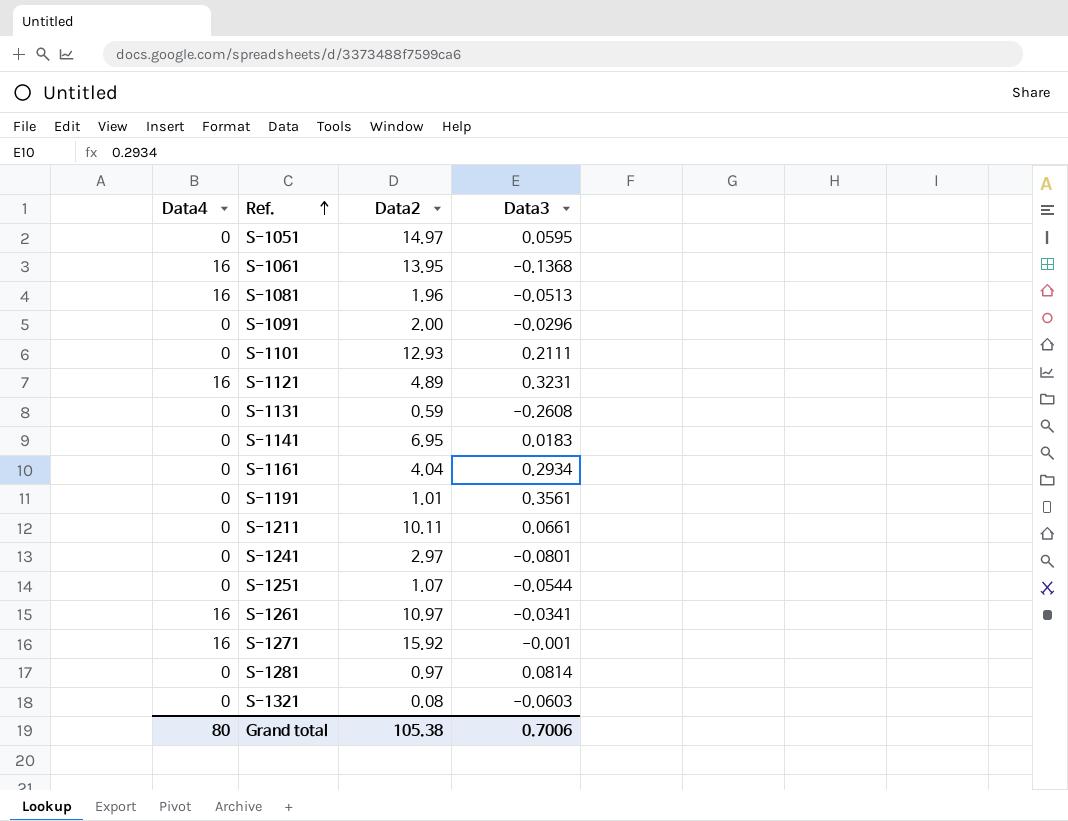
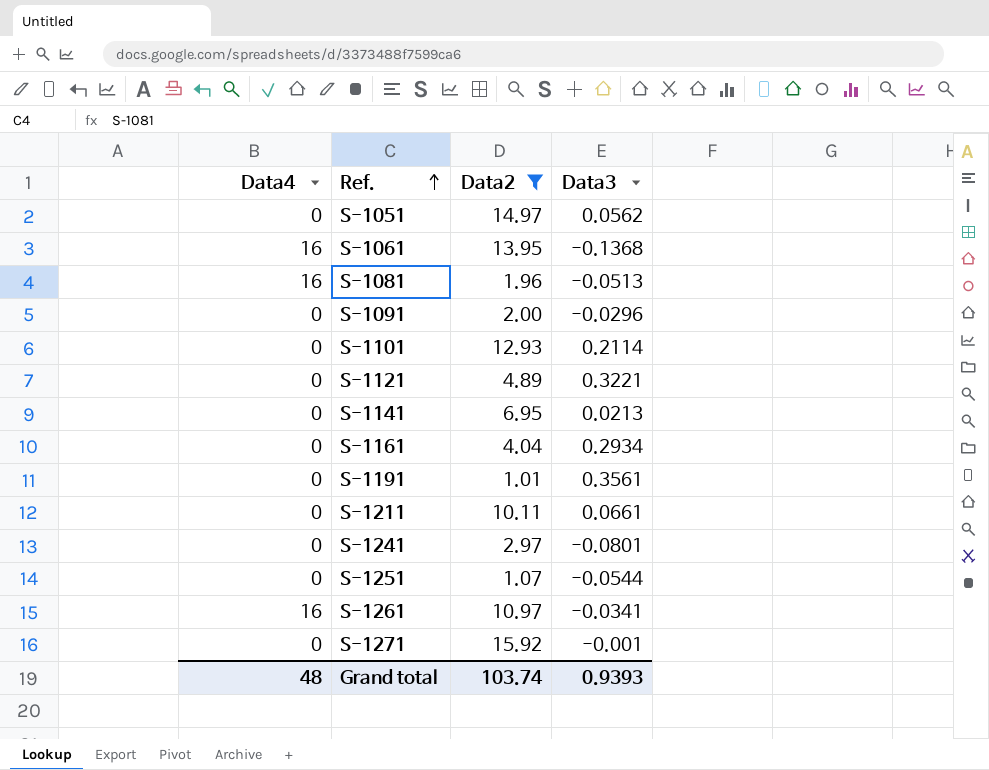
filter: none -> Data2 >= 1.01
S-1051 | Data3: 0.0595 -> 0.0562
S-1101 | Data3: 0.2111 -> 0.2114
S-1121 | Data4: 16 -> 0
S-1121 | Data3: 0.3231 -> 0.3221
S-1141 | Data3: 0.0183 -> 0.0213
S-1271 | Data4: 16 -> 0
Grand total | Data4: 80 -> 48
Grand total | Data2: 105.38 -> 103.74
Grand total | Data3: 0.7006 -> 0.9393

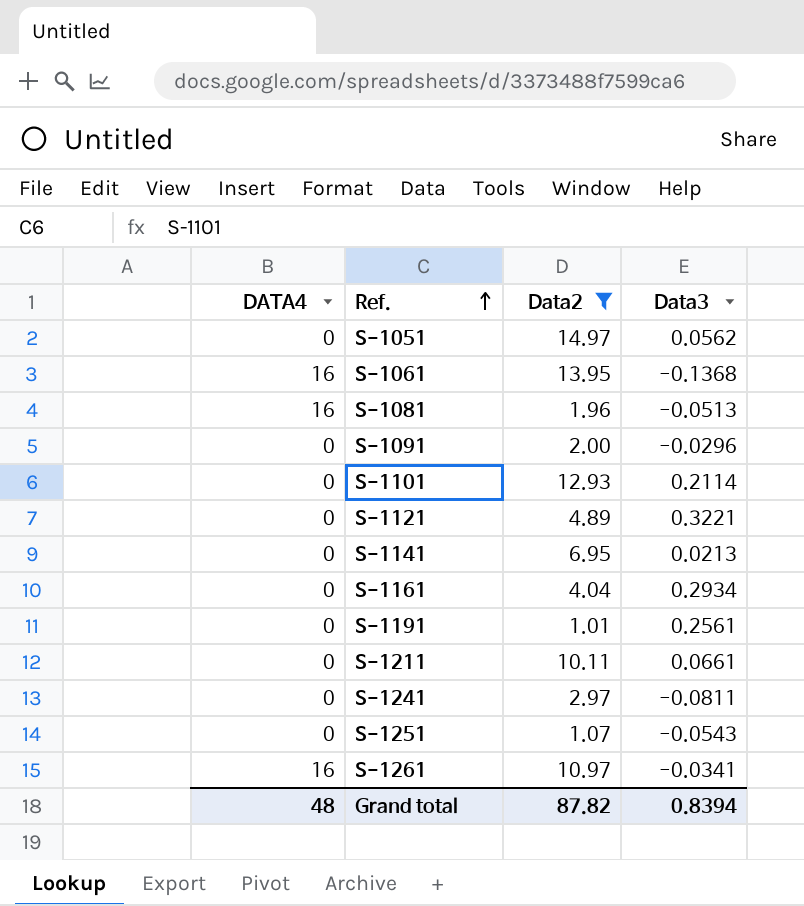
column name: Data4 -> DATA4
row S-1271: 0 | 15.92 | -0.001 -> none
S-1191 | Data3: 0.3561 -> 0.2561
S-1241 | Data3: -0.0801 -> -0.0811
S-1251 | Data3: -0.0544 -> -0.0543
Grand total | Data2: 103.74 -> 87.82
Grand total | Data3: 0.9393 -> 0.8394

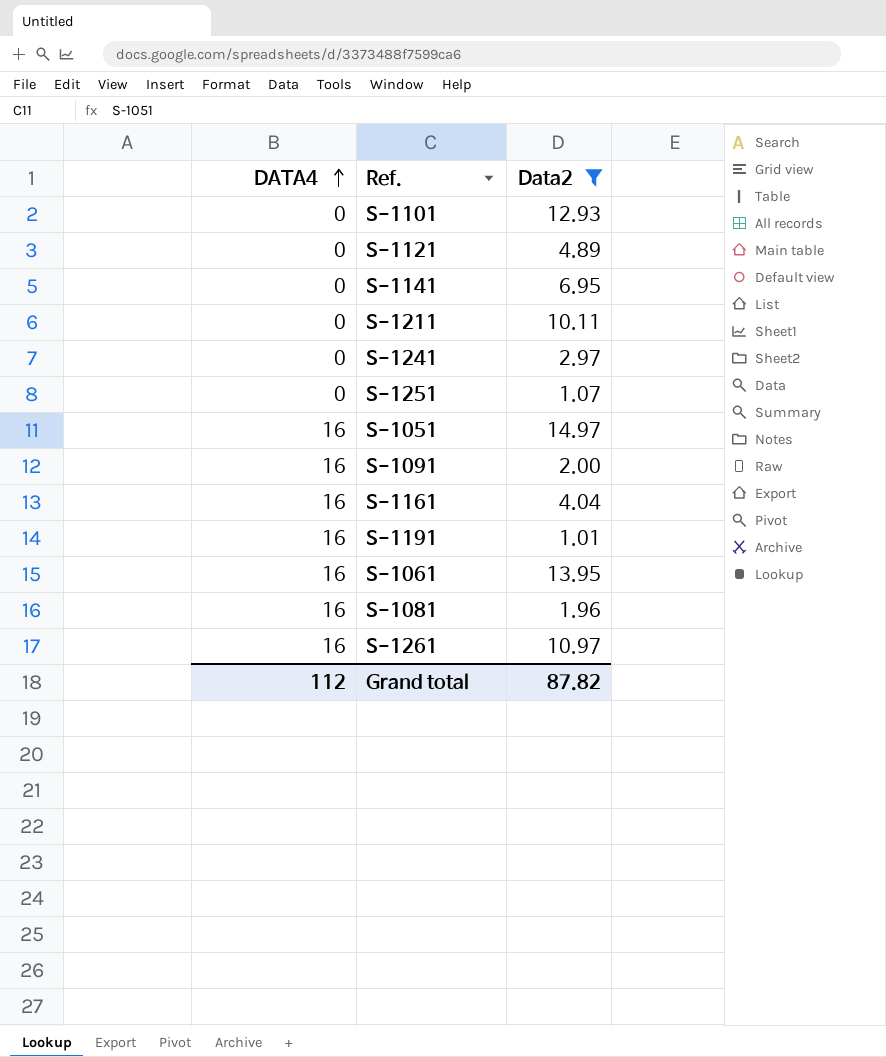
row order: Ref. ascending -> DATA4 ascending
column Data3 | position: 4 -> none
S-1051 | DATA4: 0 -> 16
S-1091 | DATA4: 0 -> 16
S-1161 | DATA4: 0 -> 16
S-1191 | DATA4: 0 -> 16
Grand total | DATA4: 48 -> 112

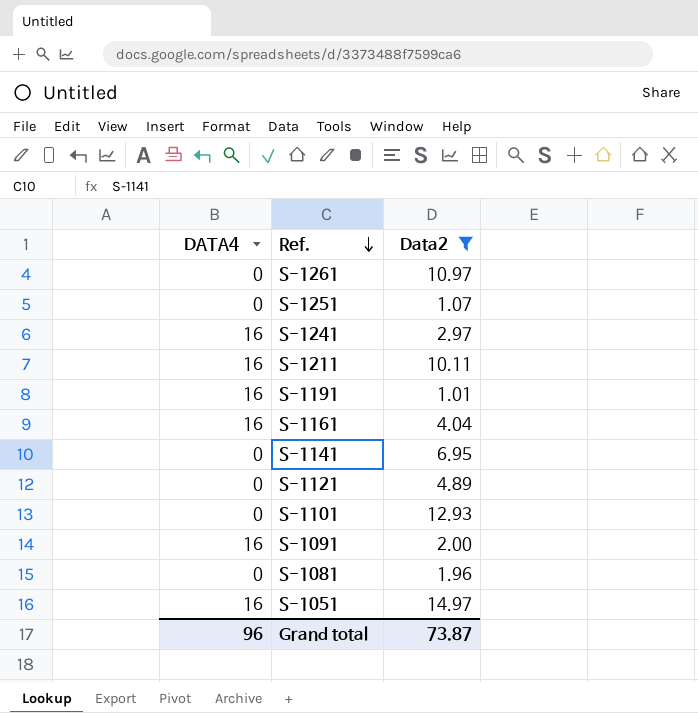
row order: DATA4 ascending -> Ref. descending
row S-1061: 16 | 13.95 -> none
S-1261 | DATA4: 16 -> 0
S-1241 | DATA4: 0 -> 16
S-1211 | DATA4: 0 -> 16
S-1081 | DATA4: 16 -> 0
Grand total | DATA4: 112 -> 96
Grand total | Data2: 87.82 -> 73.87

